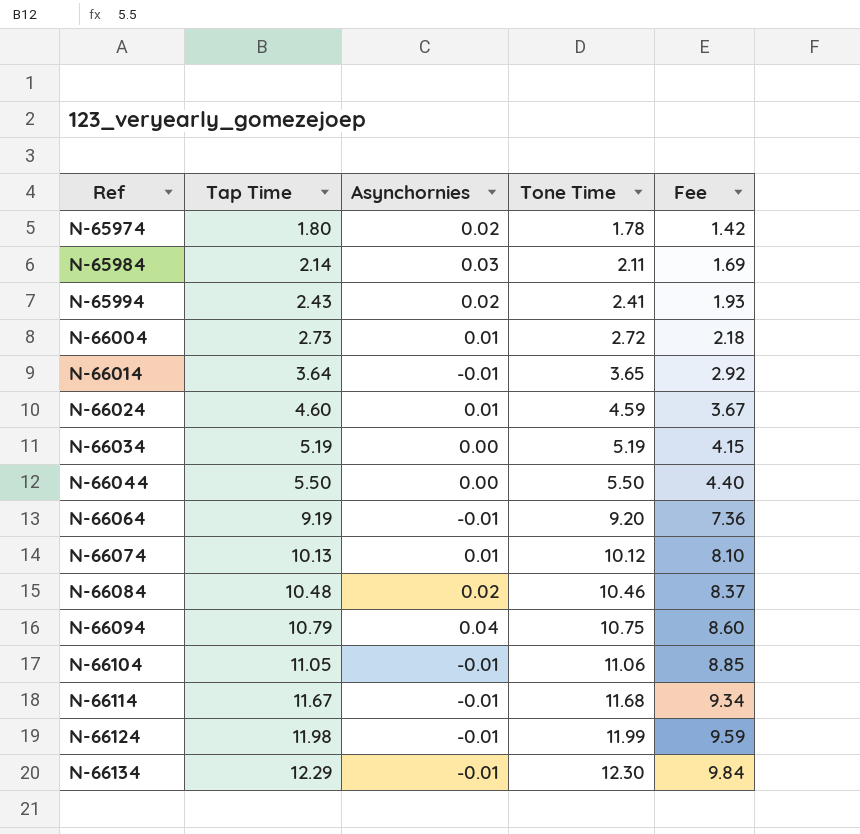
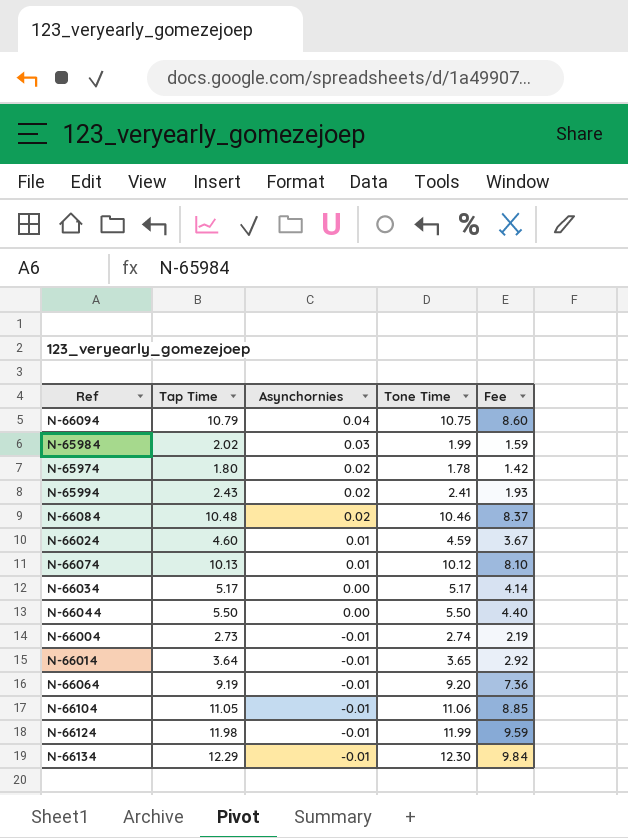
row order: Ref ascending -> Asynchornies descending
row N-66114: 11.67 | -0.01 | 11.68 | 9.34 -> none
N-65984 | Tap Time: 2.14 -> 2.02
N-65984 | Tone Time: 2.11 -> 1.99
N-65984 | Fee: 1.69 -> 1.59
N-66034 | Tap Time: 5.19 -> 5.17
N-66034 | Tone Time: 5.19 -> 5.17
N-66034 | Fee: 4.15 -> 4.14
N-66004 | Asynchornies: 0.01 -> -0.01
N-66004 | Tone Time: 2.72 -> 2.74
N-66004 | Fee: 2.18 -> 2.19

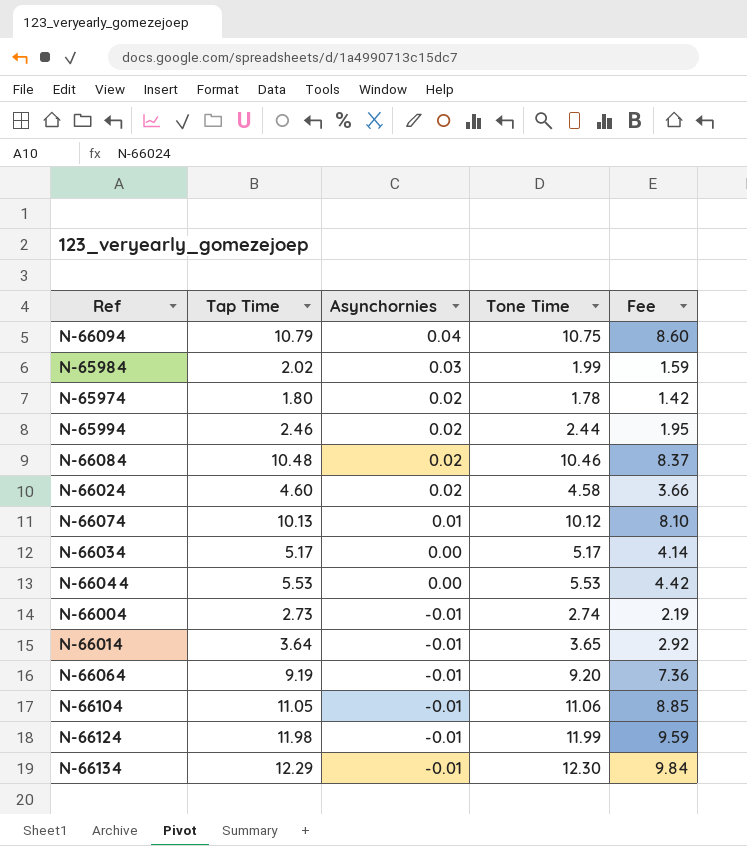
N-65994 | Tap Time: 2.43 -> 2.46
N-65994 | Tone Time: 2.41 -> 2.44
N-65994 | Fee: 1.93 -> 1.95
N-66024 | Asynchornies: 0.01 -> 0.02
N-66024 | Tone Time: 4.59 -> 4.58
N-66024 | Fee: 3.67 -> 3.66
N-66044 | Tap Time: 5.50 -> 5.53
N-66044 | Tone Time: 5.50 -> 5.53
N-66044 | Fee: 4.40 -> 4.42

